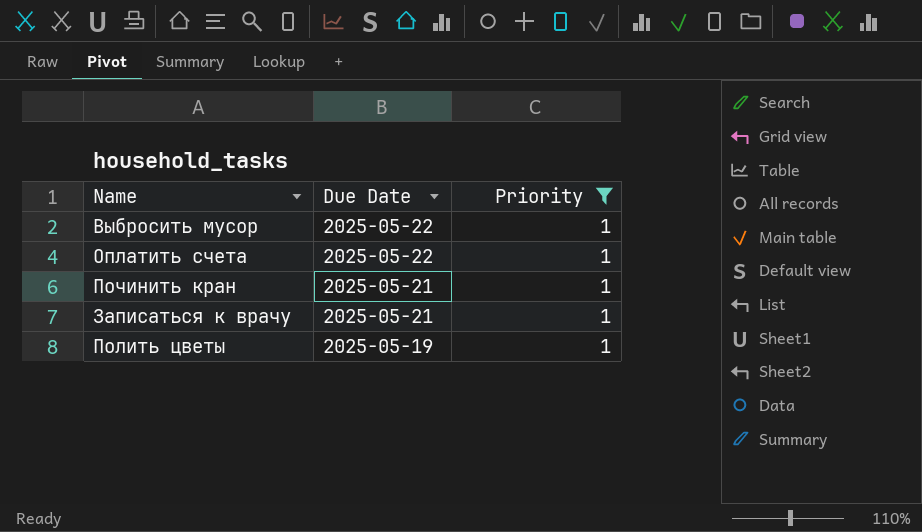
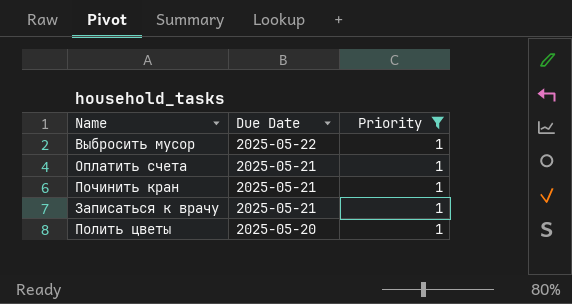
Оплатить счета | Due Date: 2025-05-22 -> 2025-05-21
Полить цветы | Due Date: 2025-05-19 -> 2025-05-20

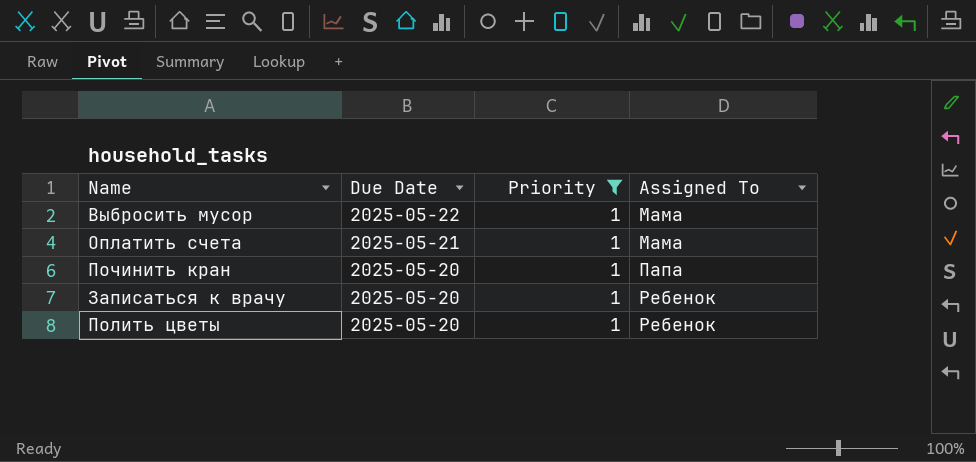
column Assigned To | position: none -> 4
Починить кран | Due Date: 2025-05-21 -> 2025-05-20
Записаться к врачу | Due Date: 2025-05-21 -> 2025-05-20

